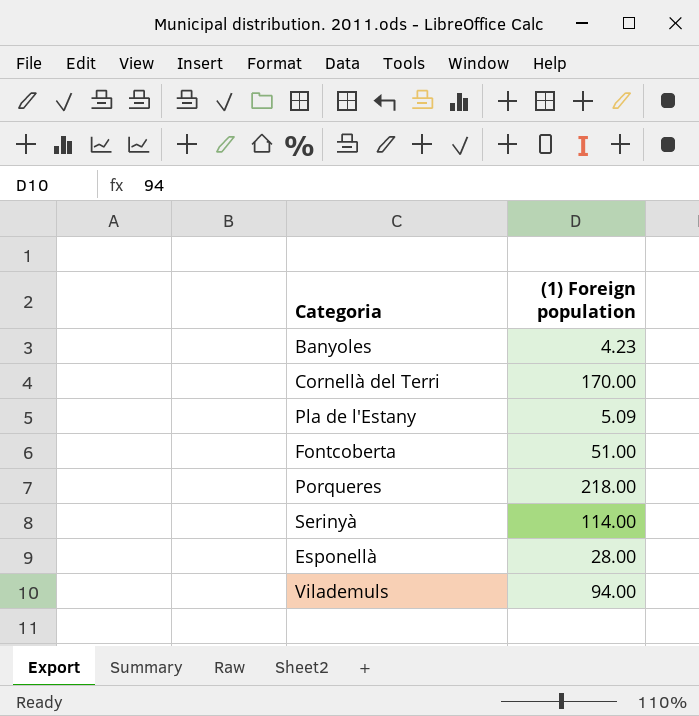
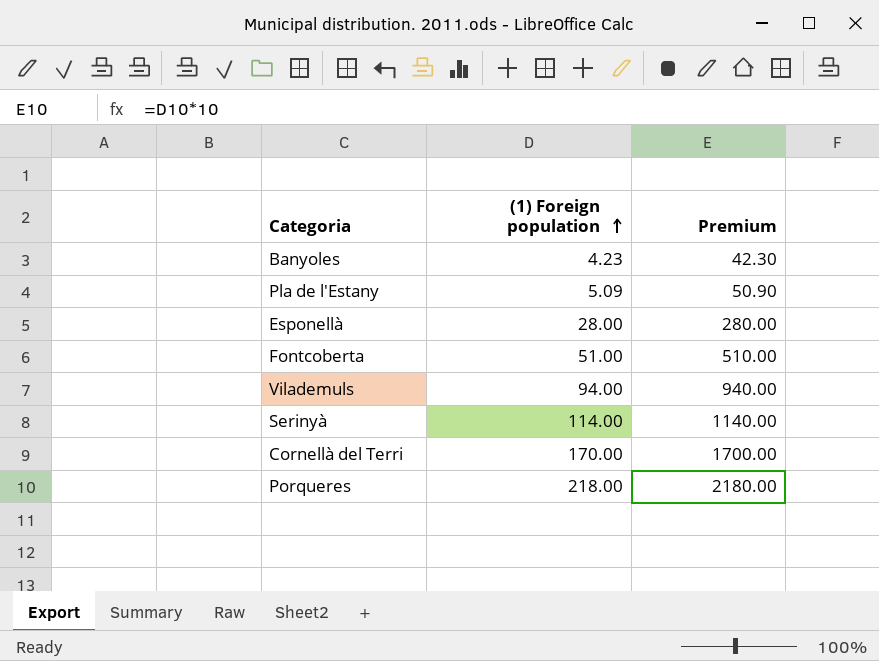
row order: none -> (1) Foreign population ascending
column Premium | formula: none -> [(1) Foreign population] * 10

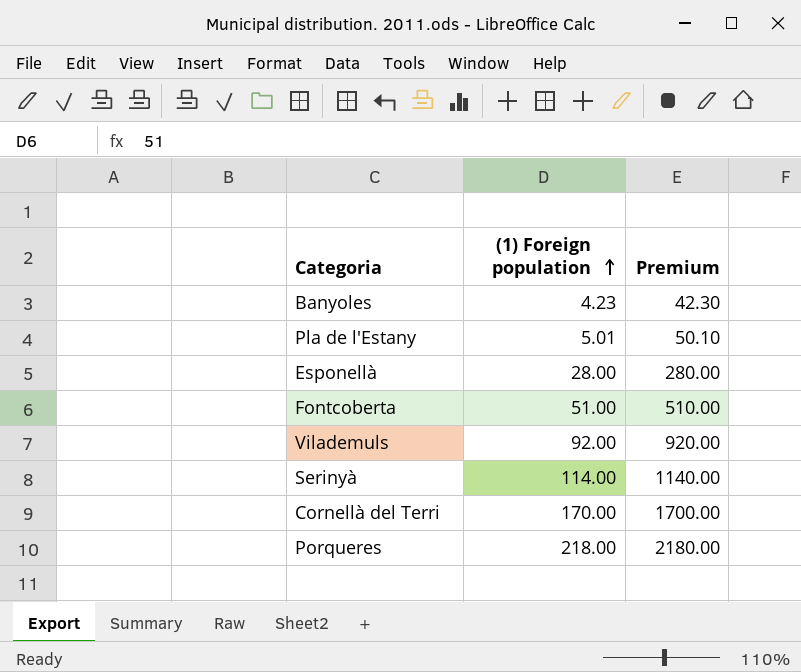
Pla de l'Estany | (1) Foreign population: 5.09 -> 5.01
Pla de l'Estany | Premium: 50.90 -> 50.10
Vilademuls | (1) Foreign population: 94.00 -> 92.00
Vilademuls | Premium: 940.00 -> 920.00

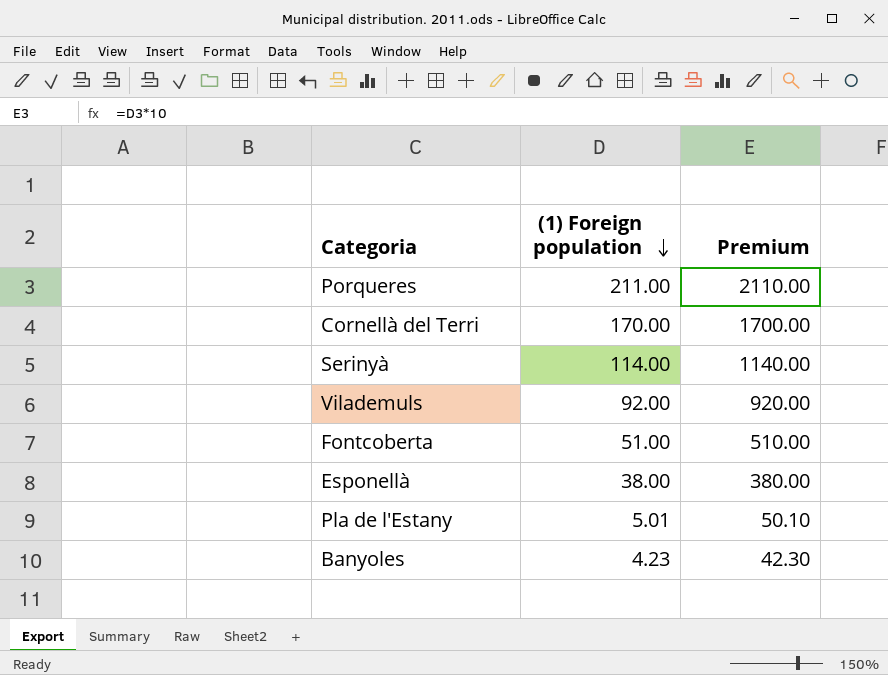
row order: (1) Foreign population ascending -> (1) Foreign population descending
Porqueres | (1) Foreign population: 218.00 -> 211.00
Porqueres | Premium: 2180.00 -> 2110.00
Esponellà | (1) Foreign population: 28.00 -> 38.00
Esponellà | Premium: 280.00 -> 380.00

